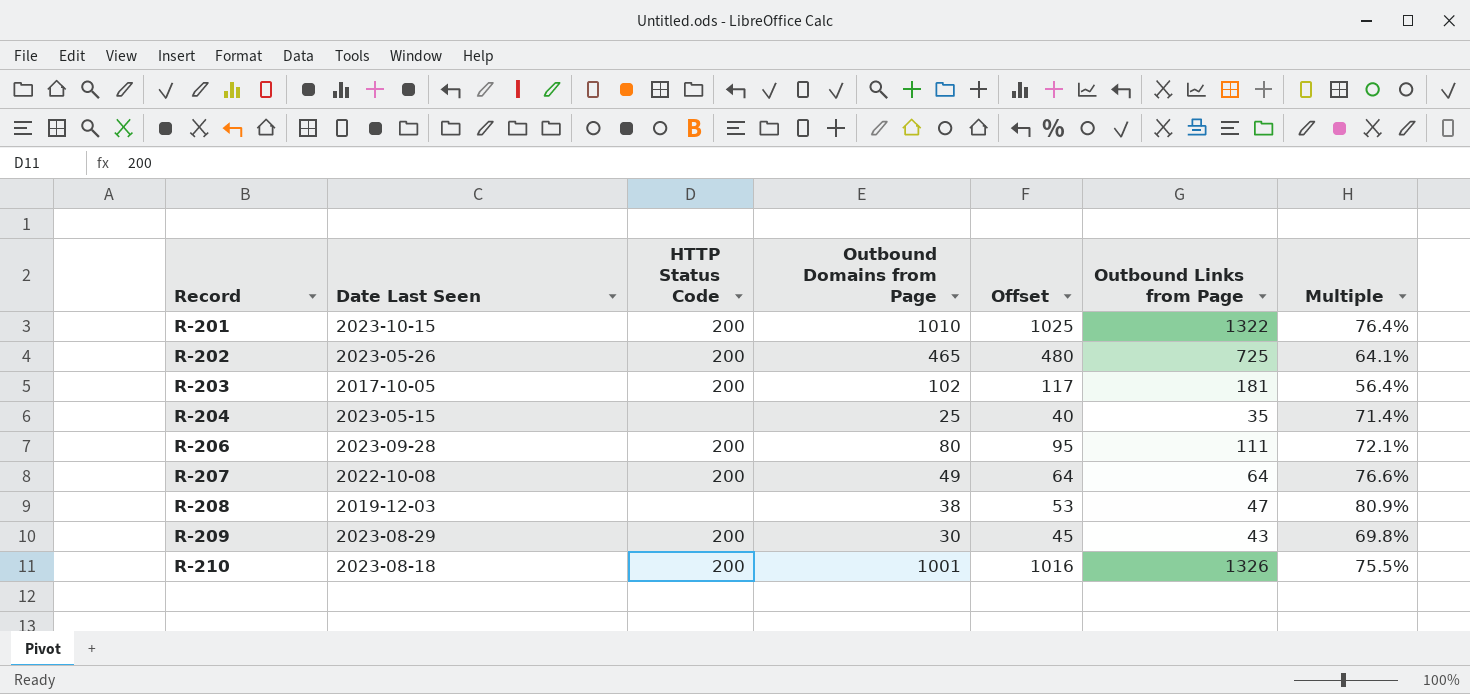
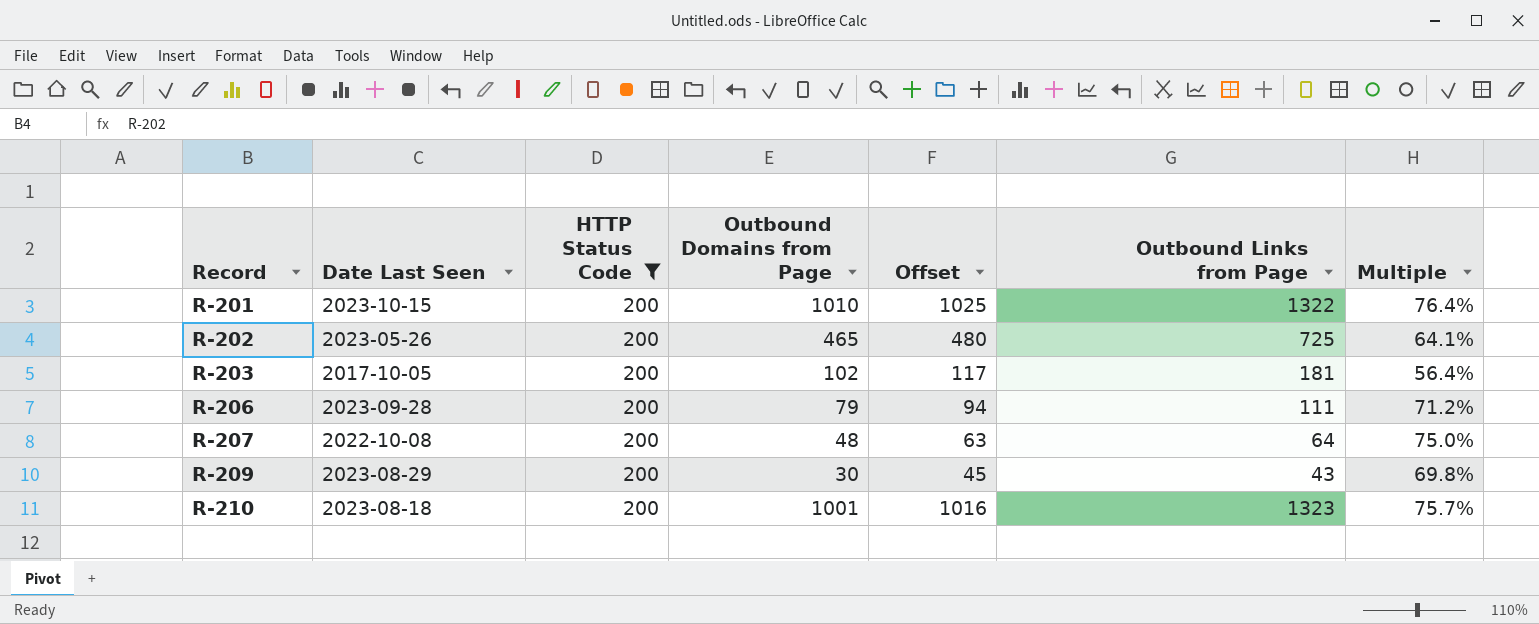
filter: none -> HTTP Status Code = 200
R-206 | Outbound Domains from Page: 80 -> 79
R-206 | Offset: 95 -> 94
R-206 | Multiple: 72.1% -> 71.2%
R-207 | Outbound Domains from Page: 49 -> 48
R-207 | Offset: 64 -> 63
R-207 | Multiple: 76.6% -> 75.0%
R-210 | Outbound Links from Page: 1326 -> 1323
R-210 | Multiple: 75.5% -> 75.7%

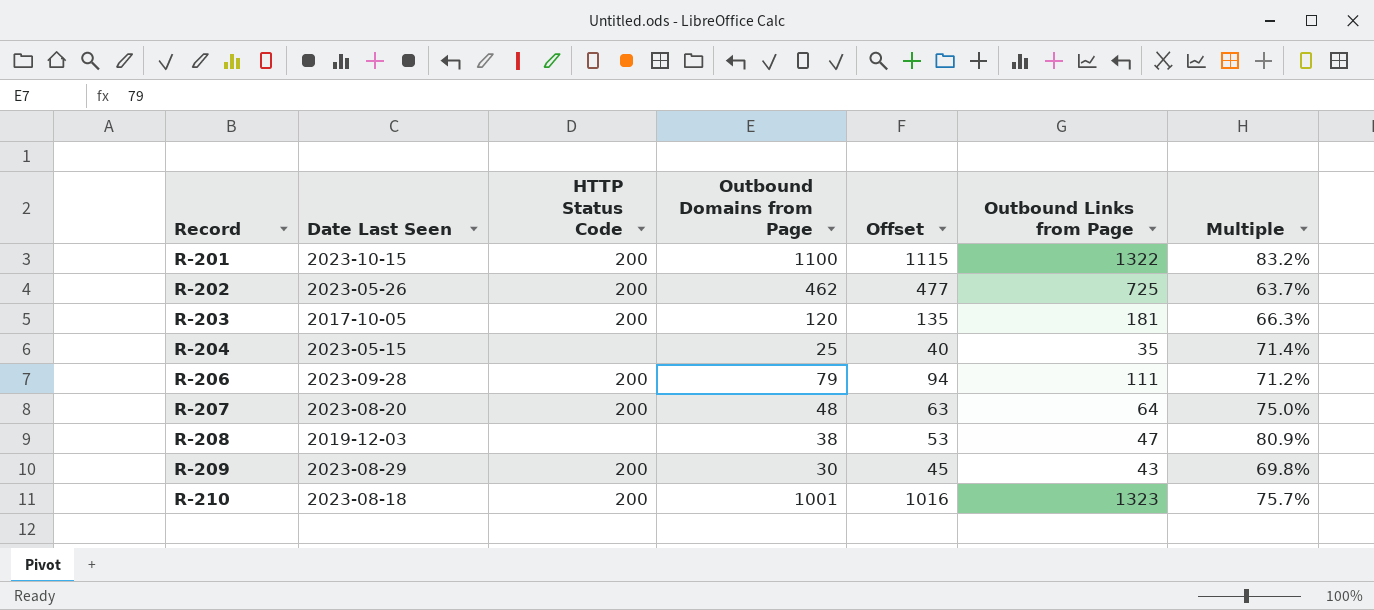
filter: HTTP Status Code = 200 -> none
R-201 | Outbound Domains from Page: 1010 -> 1100
R-201 | Offset: 1025 -> 1115
R-201 | Multiple: 76.4% -> 83.2%
R-202 | Outbound Domains from Page: 465 -> 462
R-202 | Offset: 480 -> 477
R-202 | Multiple: 64.1% -> 63.7%
R-203 | Outbound Domains from Page: 102 -> 120
R-203 | Offset: 117 -> 135
R-203 | Multiple: 56.4% -> 66.3%
R-207 | Date Last Seen: 2022-10-08 -> 2023-08-20

